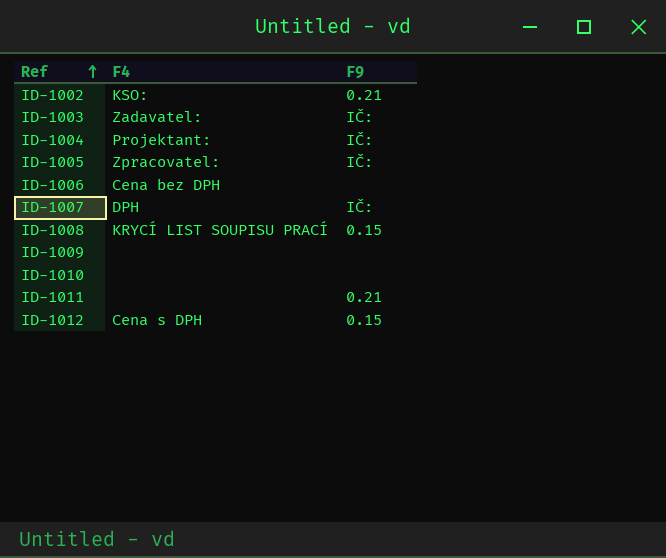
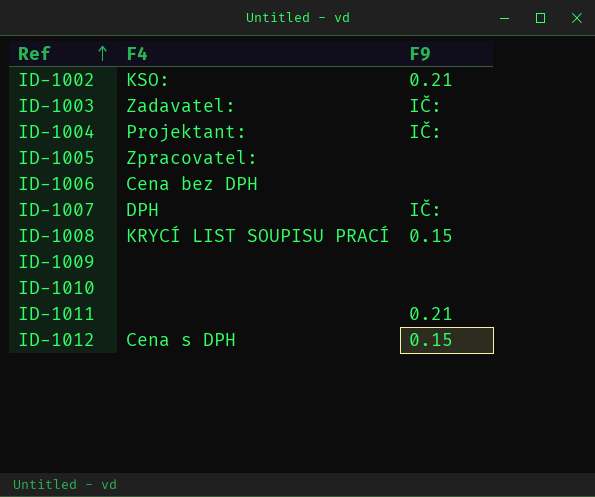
ID-1005 | F9: IČ: -> none

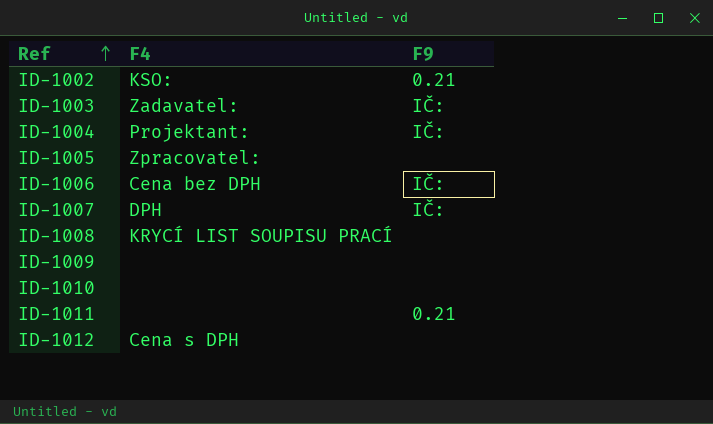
ID-1006 | F9: none -> IČ:
ID-1008 | F9: 0.15 -> none
ID-1012 | F9: 0.15 -> none

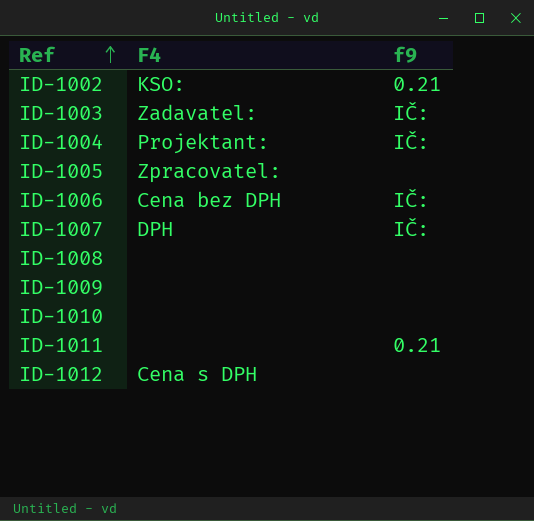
column name: F9 -> f9
ID-1008 | F4: KRYCÍ LIST SOUPISU PRACÍ -> none

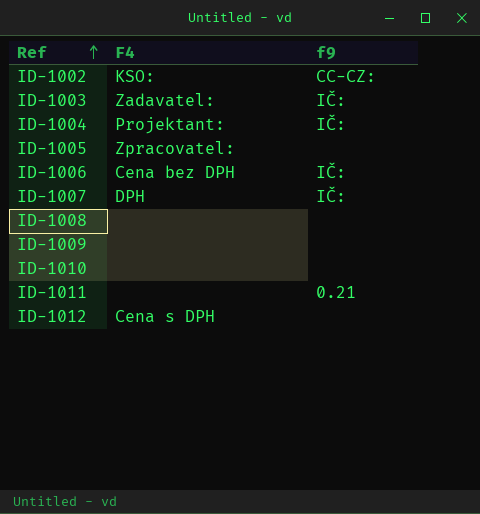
ID-1002 | f9: 0.21 -> CC-CZ:

